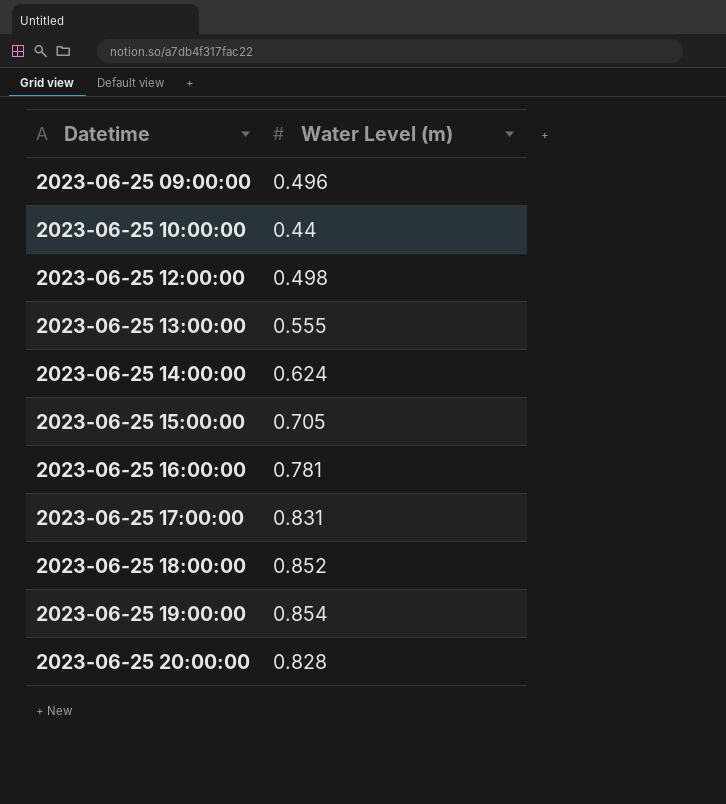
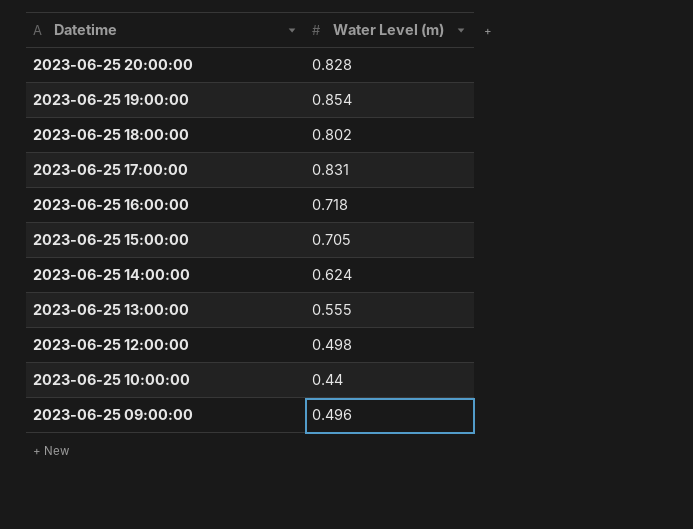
row order: Datetime ascending -> Datetime descending
2023-06-25 18:00:00 | Water Level (m): 0.852 -> 0.802
2023-06-25 16:00:00 | Water Level (m): 0.781 -> 0.718

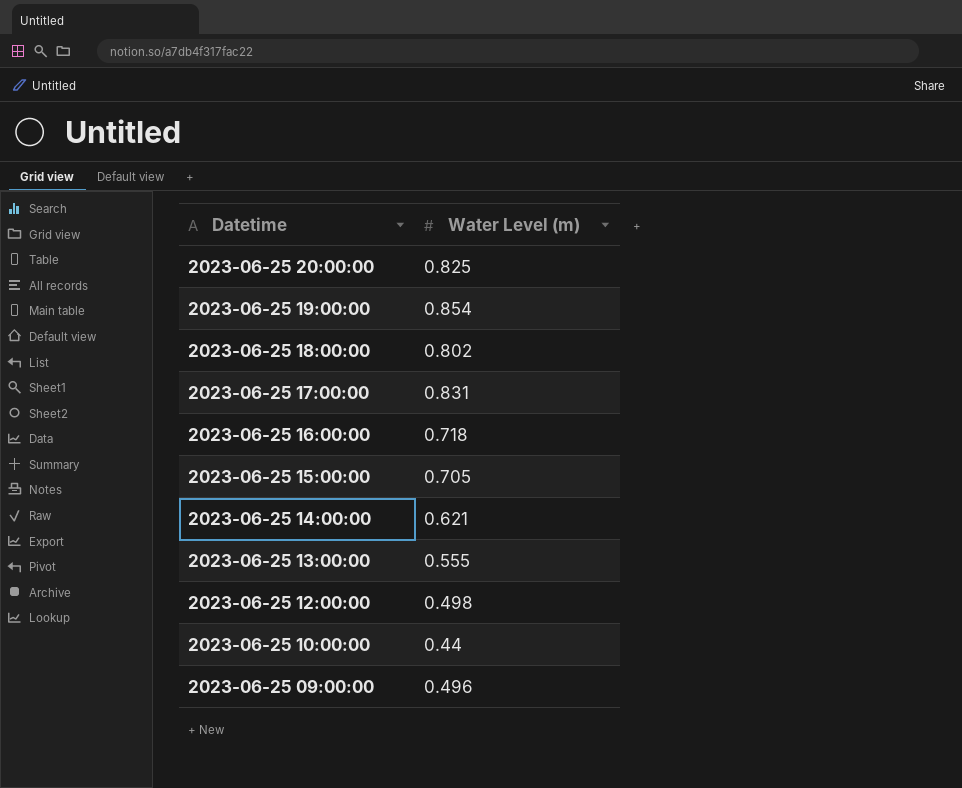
2023-06-25 20:00:00 | Water Level (m): 0.828 -> 0.825
2023-06-25 14:00:00 | Water Level (m): 0.624 -> 0.621

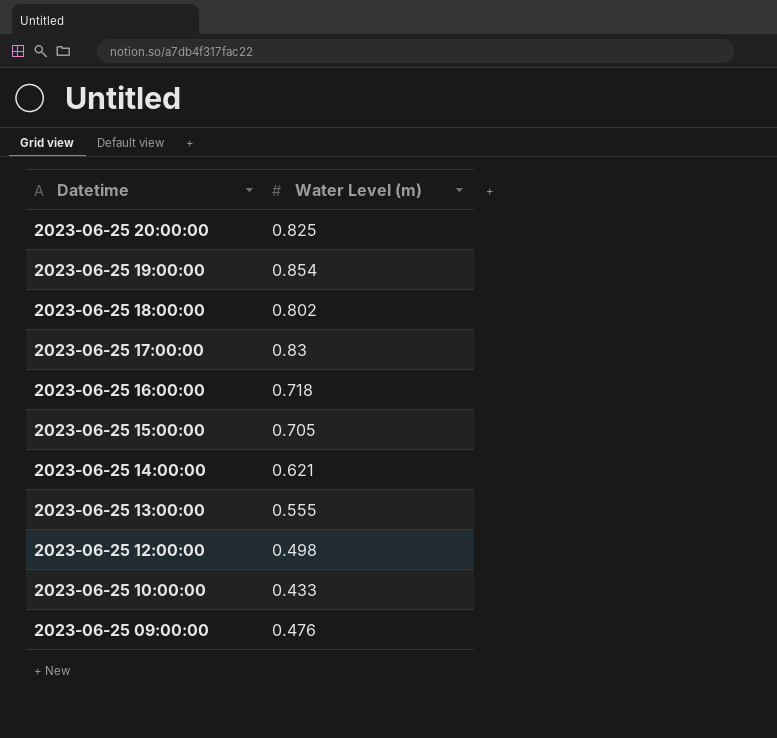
2023-06-25 17:00:00 | Water Level (m): 0.831 -> 0.83
2023-06-25 10:00:00 | Water Level (m): 0.44 -> 0.433
2023-06-25 09:00:00 | Water Level (m): 0.496 -> 0.476

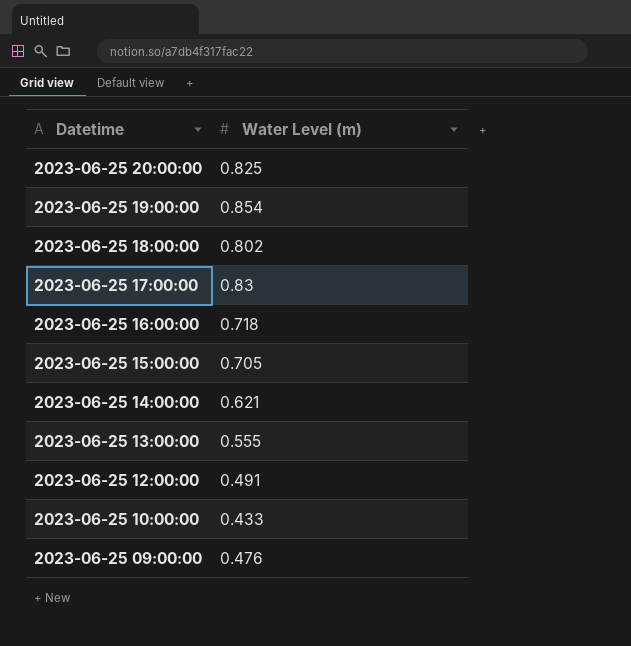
2023-06-25 12:00:00 | Water Level (m): 0.498 -> 0.491

